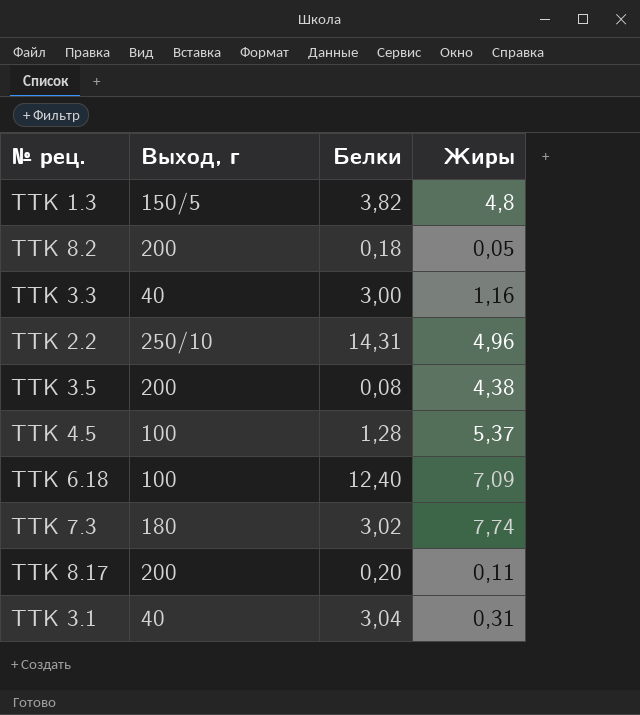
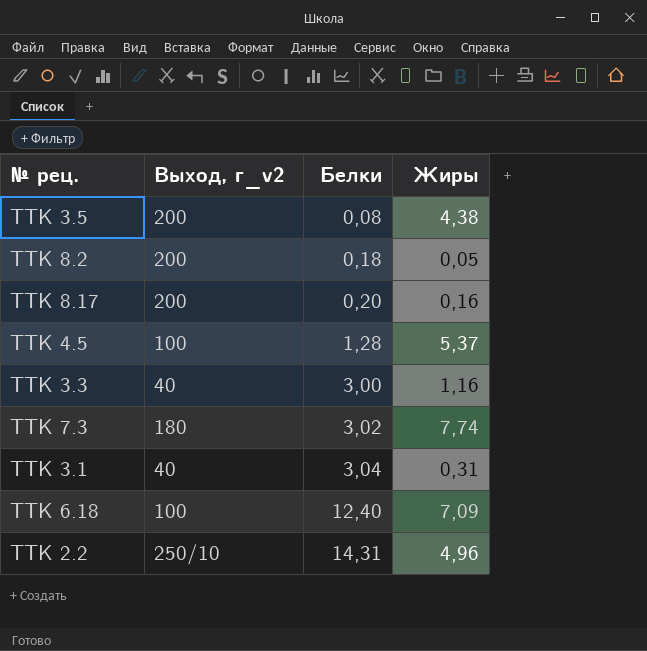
row order: none -> Белки ascending
column name: Выход, г -> Выход, г_v2
row ТТК 1.3: 150/5 | 3,82 | 4,8 -> none
ТТК 8.17 | Жиры: 0,11 -> 0,16

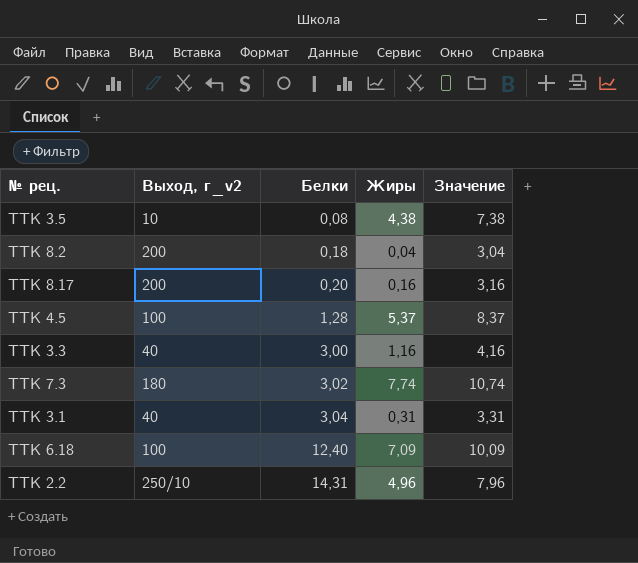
column Значение | formula: none -> [Жиры] + 3
ТТК 3.5 | Выход, г_v2: 200 -> 10
ТТК 8.2 | Жиры: 0,05 -> 0,04

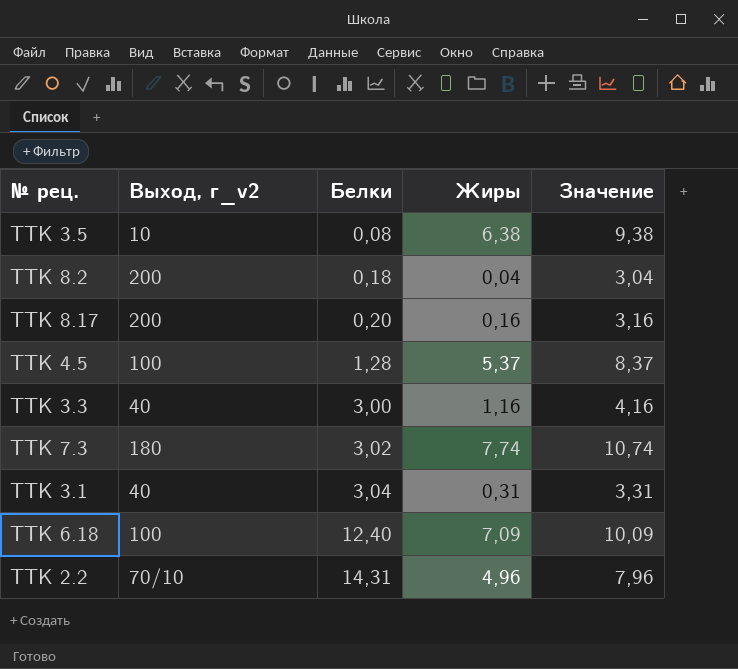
ТТК 3.5 | Жиры: 4,38 -> 6,38
ТТК 3.5 | Значение: 7,38 -> 9,38
ТТК 2.2 | Выход, г_v2: 250/10 -> 70/10

